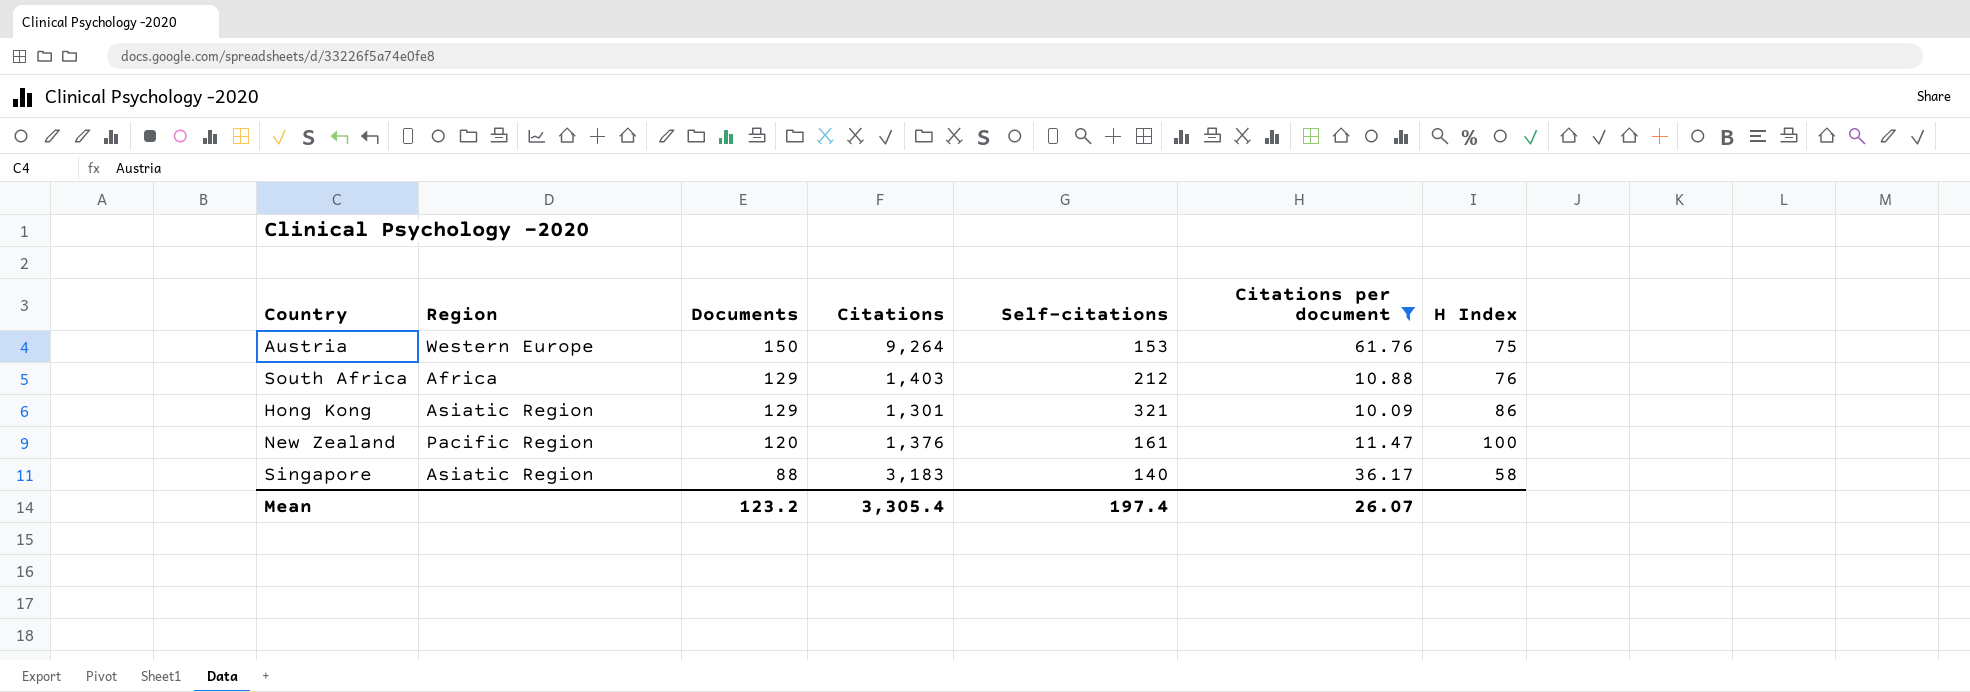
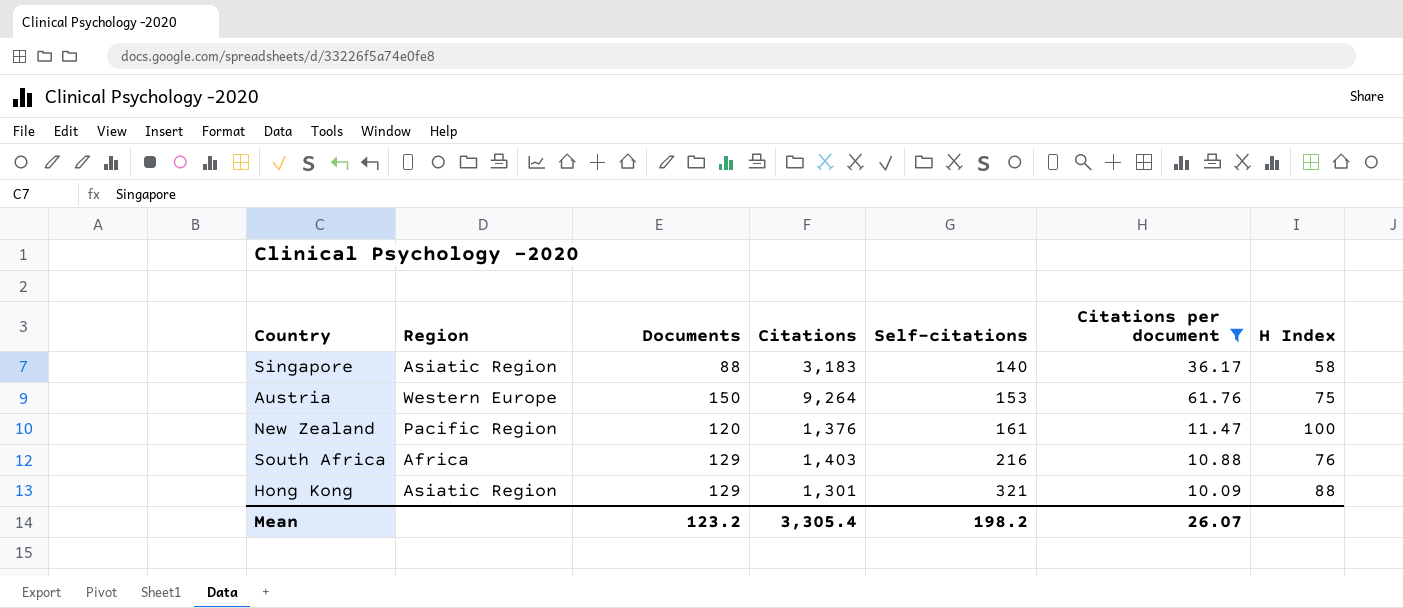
row order: Documents descending -> Self-citations ascending
South Africa | Self-citations: 212 -> 216
Hong Kong | H Index: 86 -> 88
Mean | Self-citations: 197.4 -> 198.2

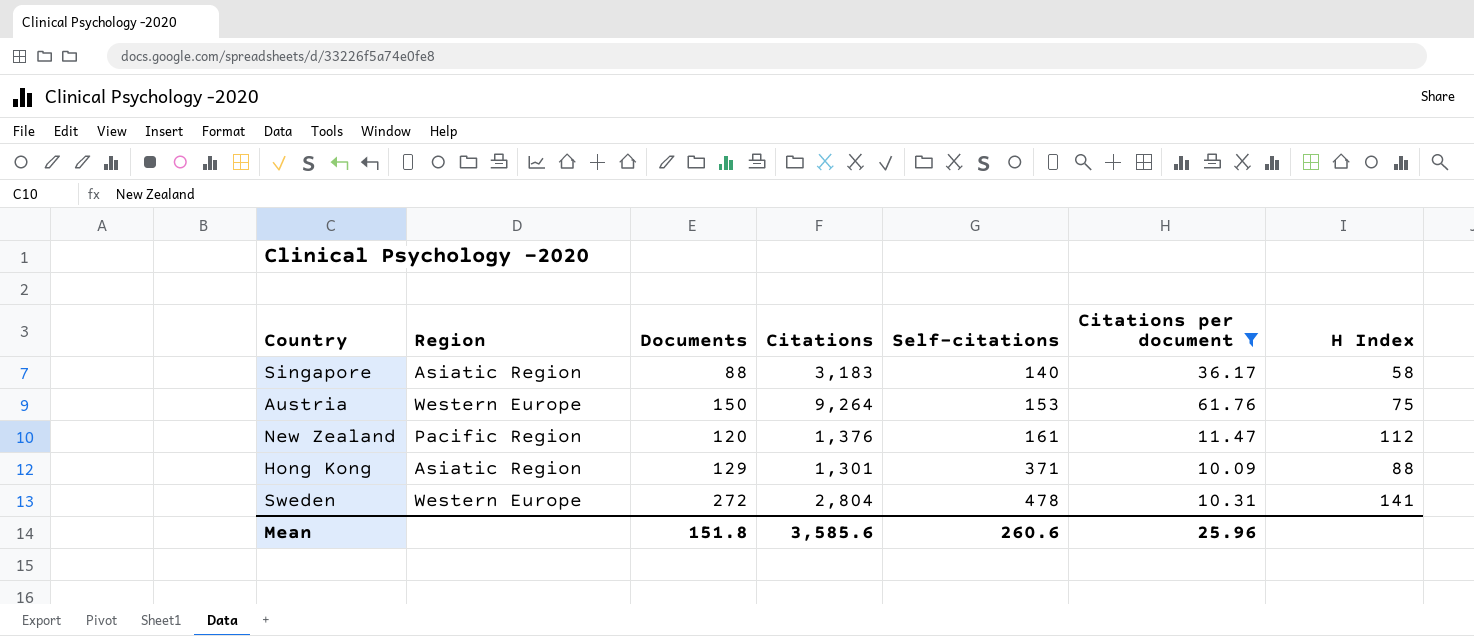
row South Africa: Africa | 129 | 1,403 | 216 | 10.88 | 76 -> none
New Zealand | H Index: 100 -> 112
Hong Kong | Self-citations: 321 -> 371
row Sweden: none -> Western Europe | 272 | 2,804 | 478 | 10.31 | 141
Mean | Documents: 123.2 -> 151.8
Mean | Citations: 3,305.4 -> 3,585.6
Mean | Self-citations: 198.2 -> 260.6
Mean | Citations per document: 26.07 -> 25.96

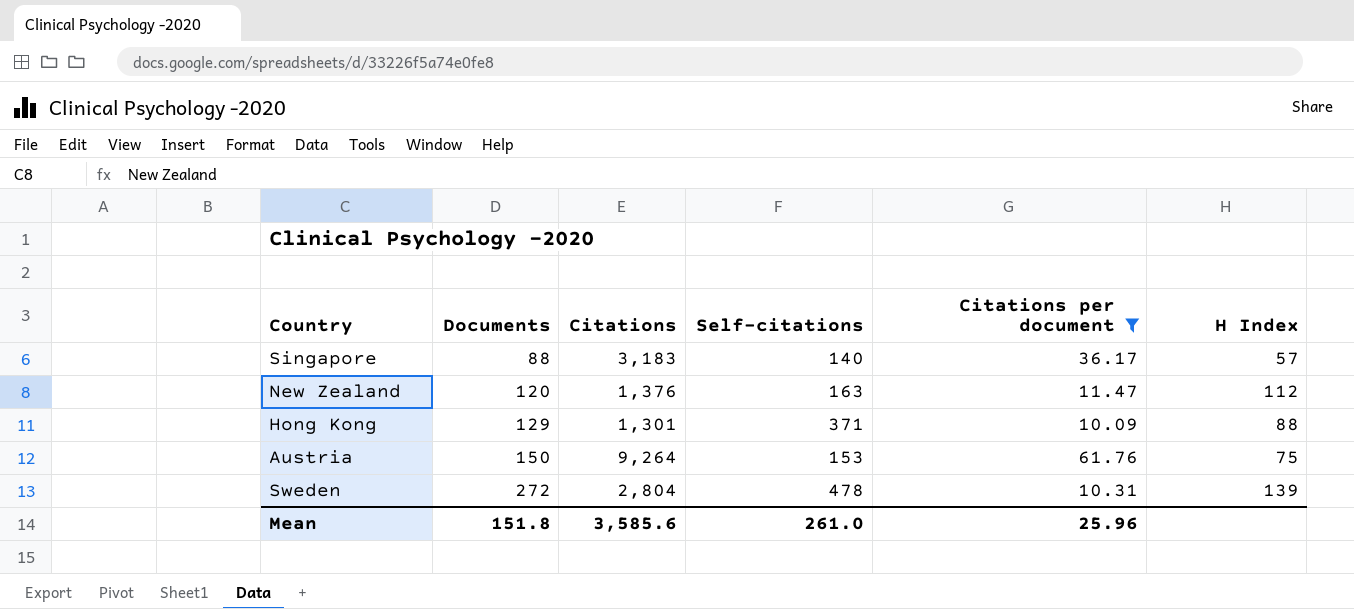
row order: Self-citations ascending -> Documents ascending
column Region | position: 2 -> none
Singapore | H Index: 58 -> 57
New Zealand | Self-citations: 161 -> 163
Sweden | H Index: 141 -> 139
Mean | Self-citations: 260.6 -> 261.0

